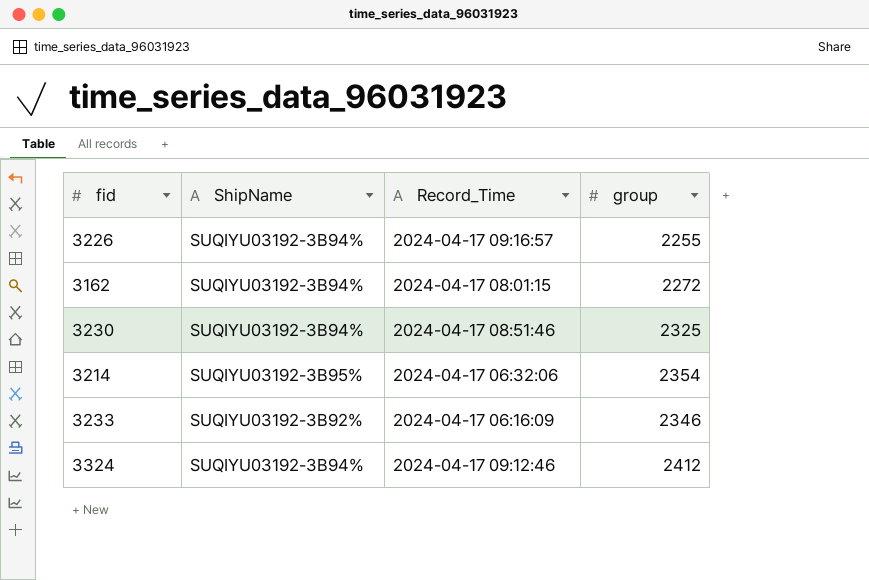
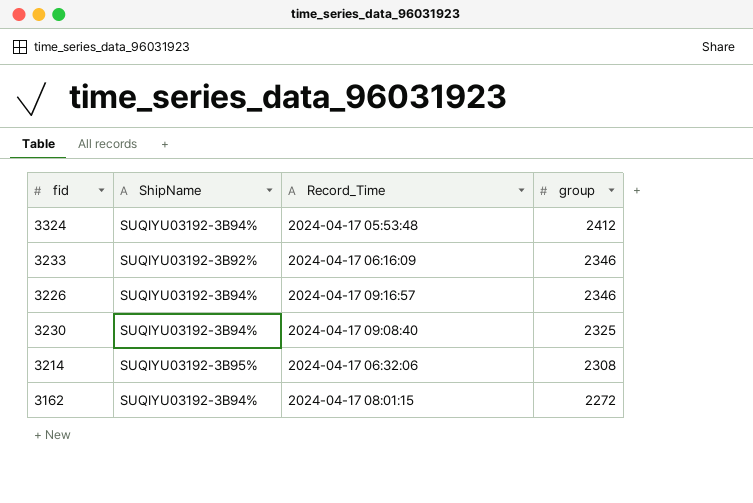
row order: none -> group descending
3324 | Record_Time: 2024-04-17 09:12:46 -> 2024-04-17 05:53:48
3226 | group: 2255 -> 2346
3230 | Record_Time: 2024-04-17 08:51:46 -> 2024-04-17 09:08:40
3214 | group: 2354 -> 2308

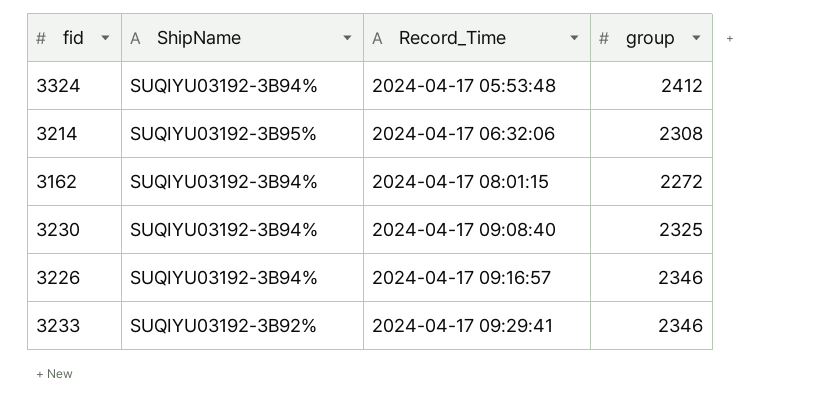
row order: group descending -> Record_Time ascending
3233 | Record_Time: 2024-04-17 06:16:09 -> 2024-04-17 09:29:41

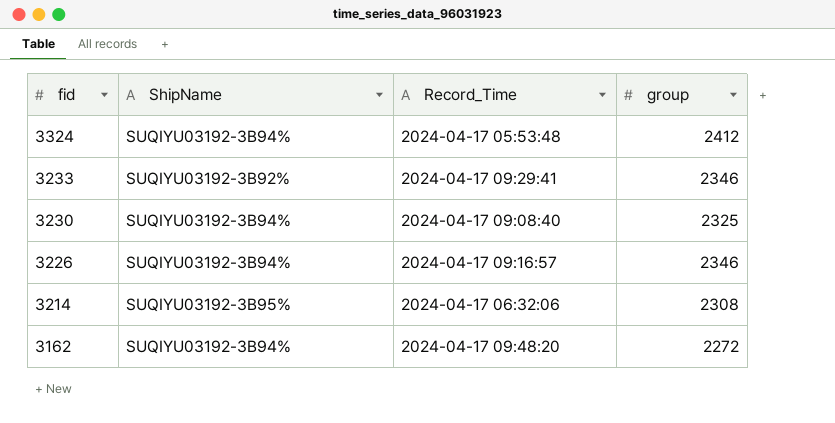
row order: Record_Time ascending -> fid descending
3162 | Record_Time: 2024-04-17 08:01:15 -> 2024-04-17 09:48:20

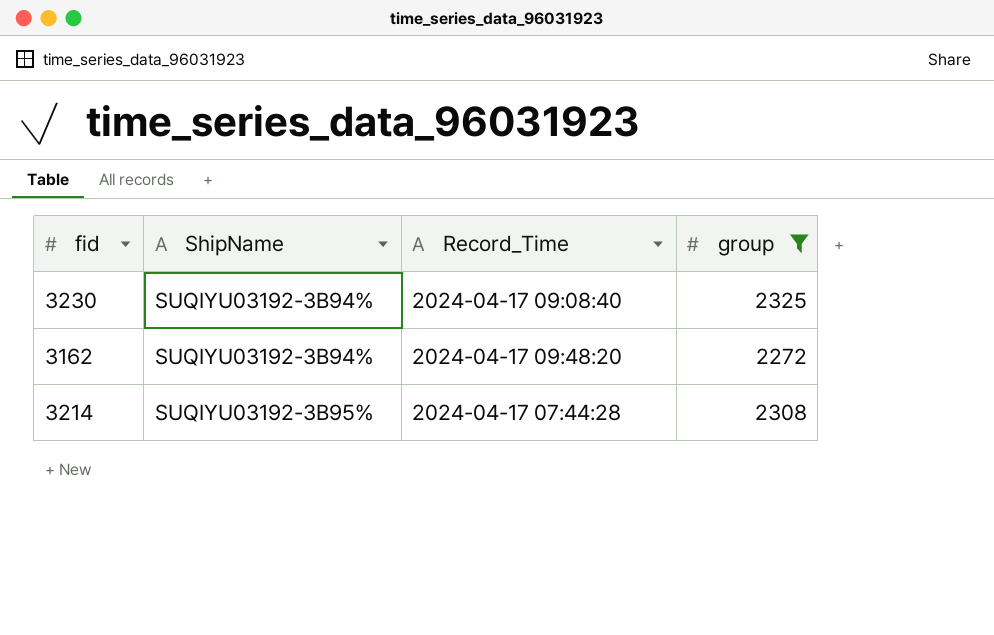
filter: none -> group <= 2325
row order: fid descending -> ShipName ascending
3214 | Record_Time: 2024-04-17 06:32:06 -> 2024-04-17 07:44:28

